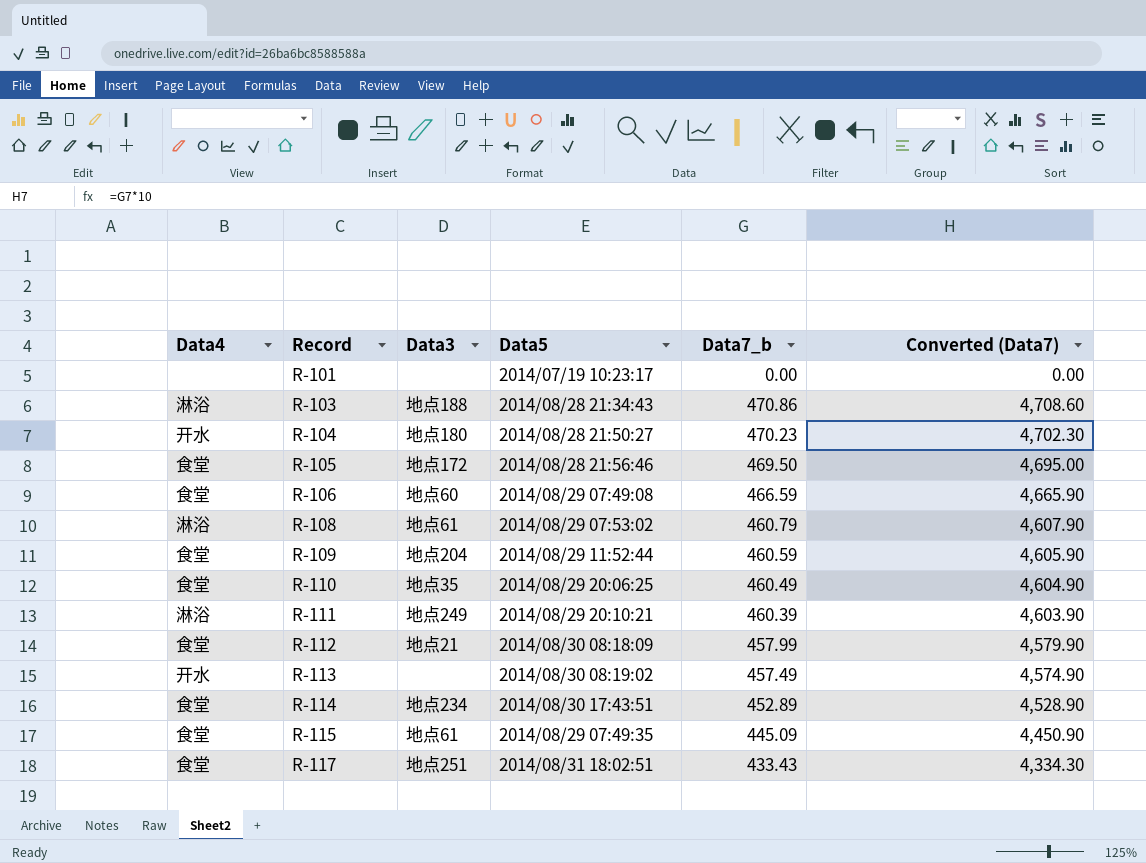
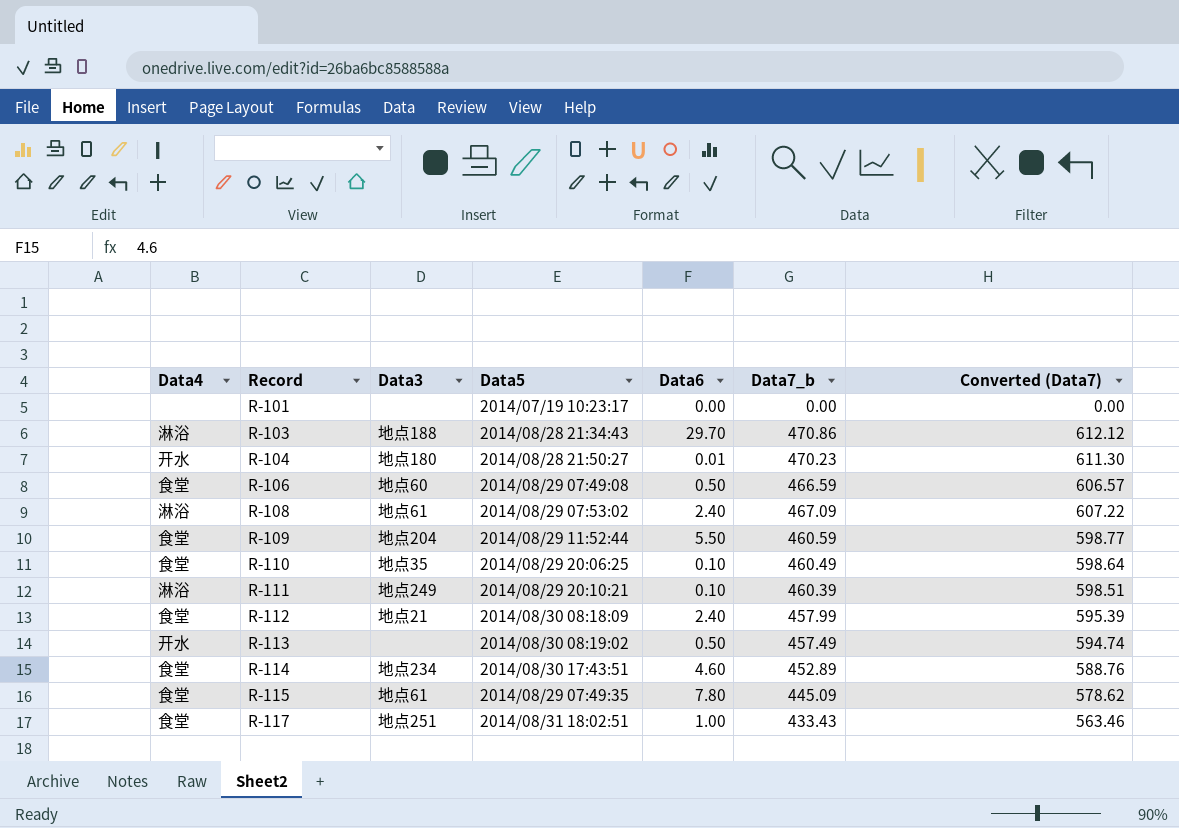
column Data6 | position: none -> 5
column Converted (Data7) | formula: [Data7_b] * 10 -> [Data7_b] * 1.3
row R-105: 食堂 | 地点172 | 2014/08/28 21:56:46 | 469.50 | 4,695.00 -> none
R-108 | Data7_b: 460.79 -> 467.09

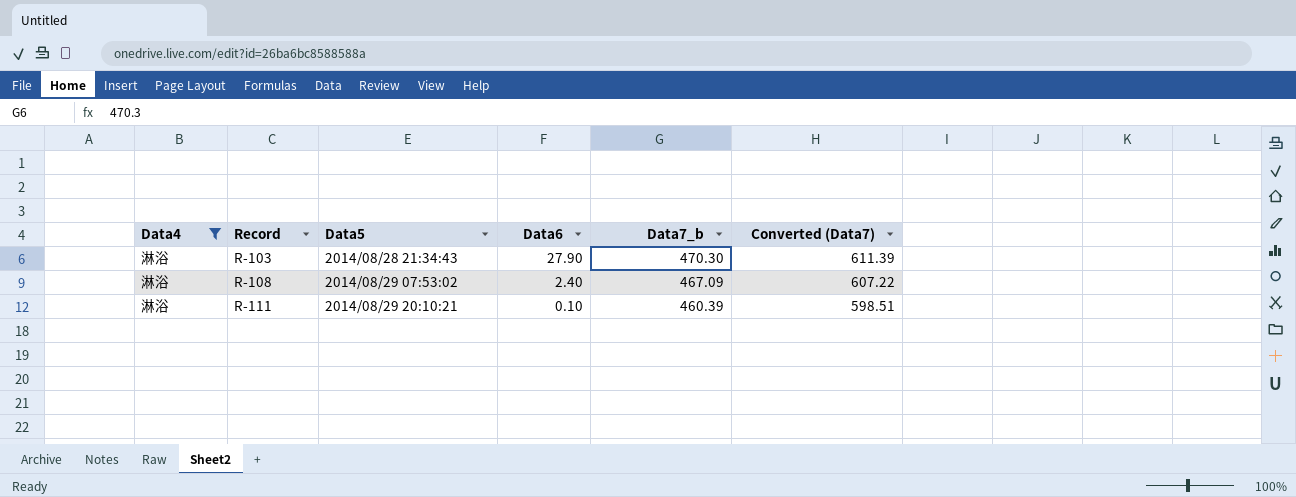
filter: none -> Data4 = 淋浴
column Data3 | position: 3 -> none
R-103 | Data6: 29.70 -> 27.90
R-103 | Data7_b: 470.86 -> 470.30
R-103 | Converted (Data7): 612.12 -> 611.39

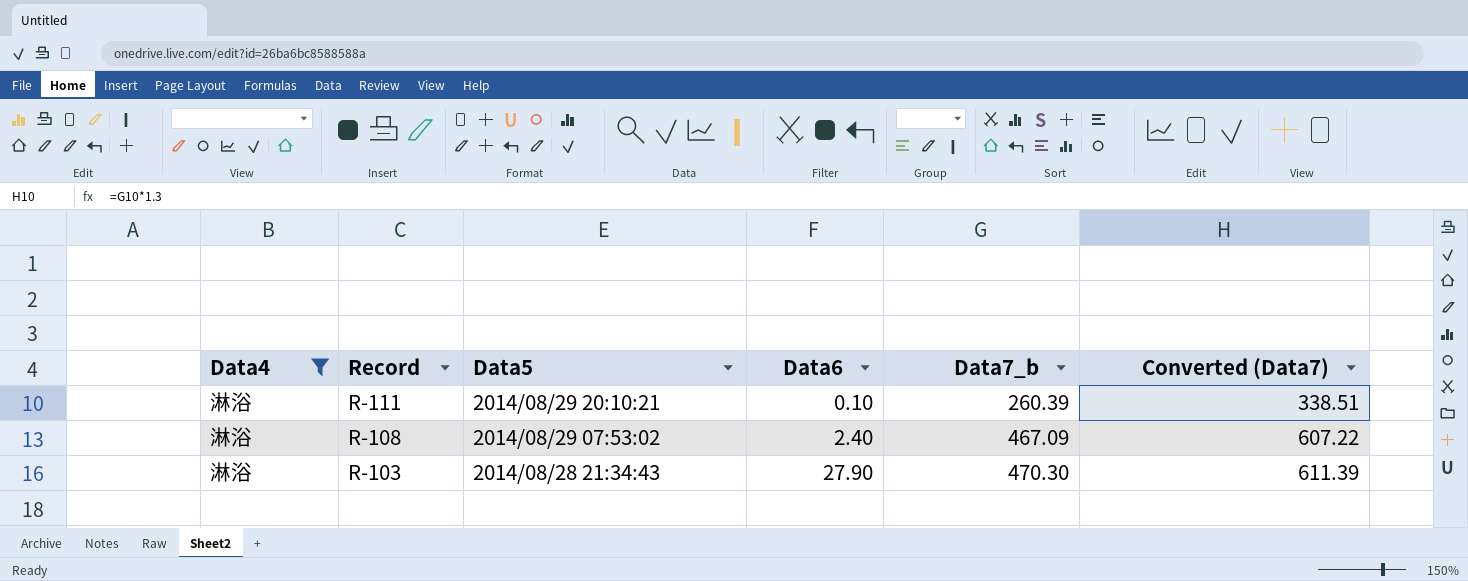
row order: Record ascending -> Record descending
R-111 | Data7_b: 460.39 -> 260.39
R-111 | Converted (Data7): 598.51 -> 338.51

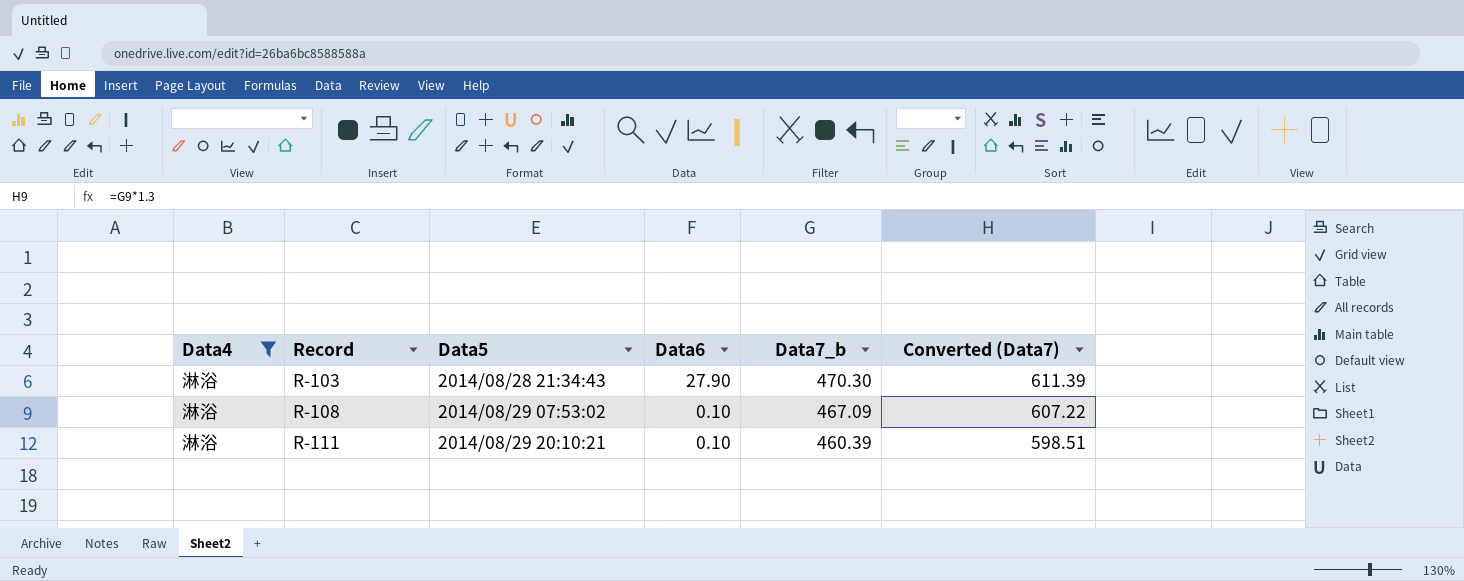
row order: Record descending -> Record ascending
R-108 | Data6: 2.40 -> 0.10
R-111 | Data7_b: 260.39 -> 460.39
R-111 | Converted (Data7): 338.51 -> 598.51

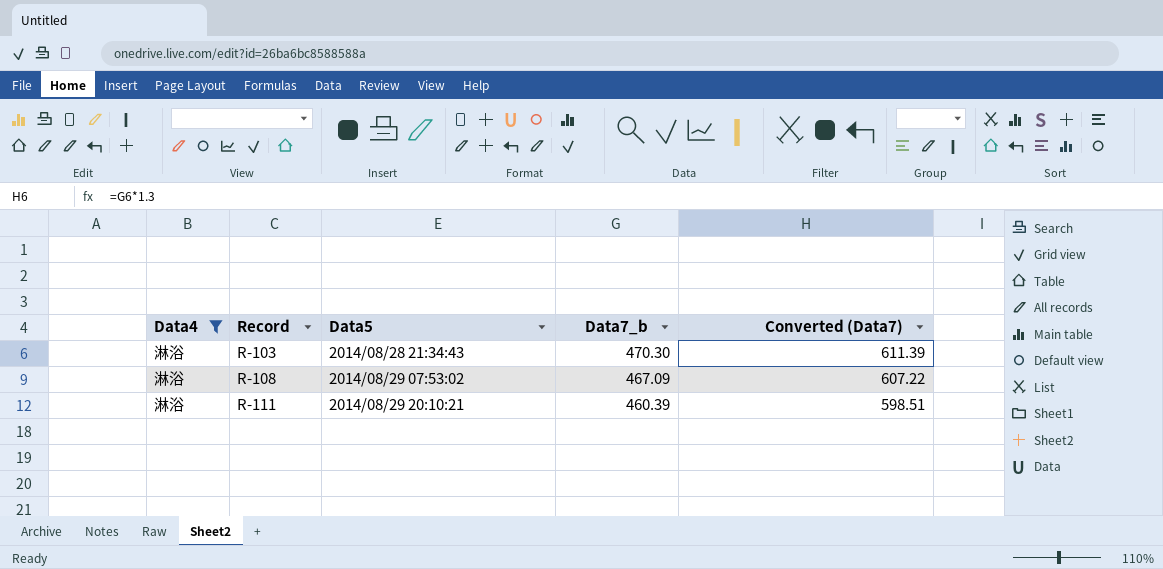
column Data6 | position: 4 -> none

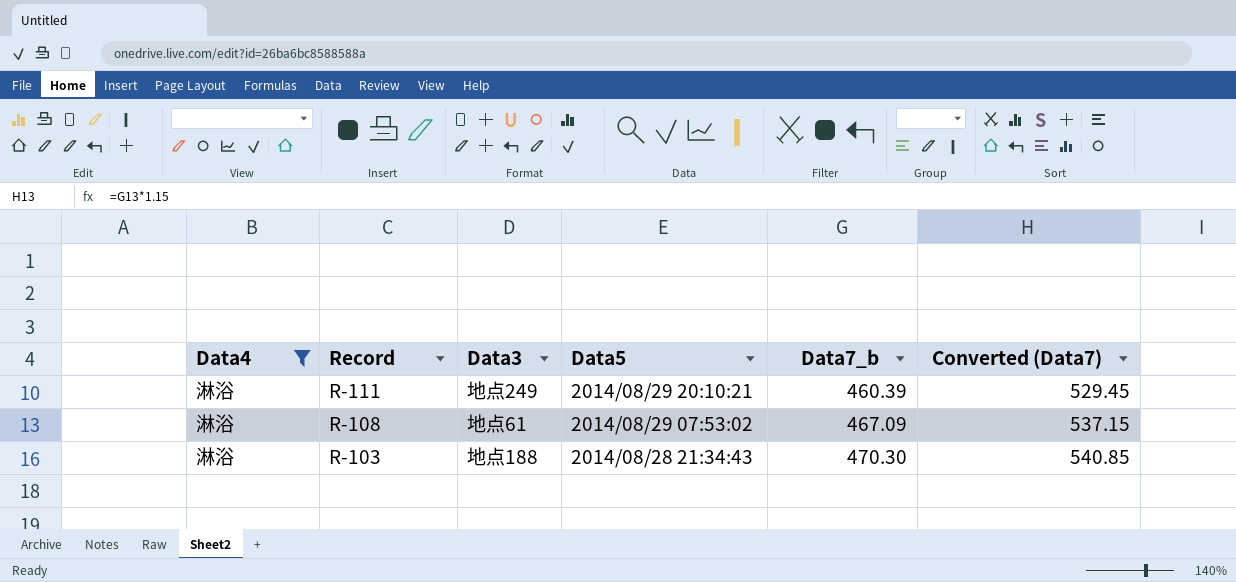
row order: Record ascending -> Record descending
column Data3 | position: none -> 3
column Converted (Data7) | formula: [Data7_b] * 1.3 -> [Data7_b] * 1.15

